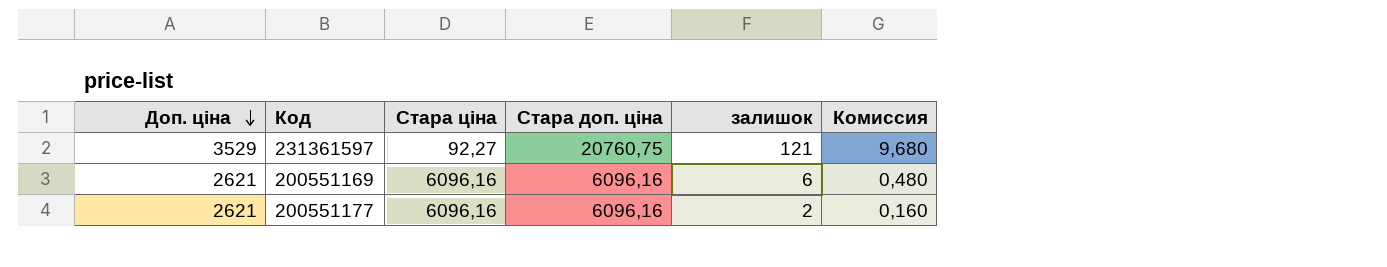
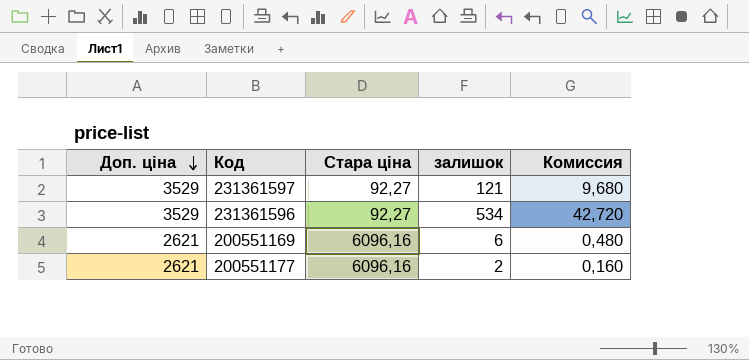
column Стара доп. ціна | position: 4 -> none
row 231361596: none -> 3529 | 92,27 | 534 | 42,720

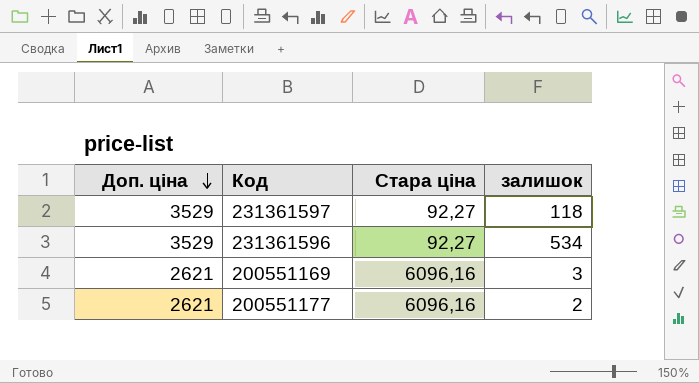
column Комиссия | formula: [залишок] * 0,08 -> none
231361597 | залишок: 121 -> 118
200551169 | залишок: 6 -> 3

